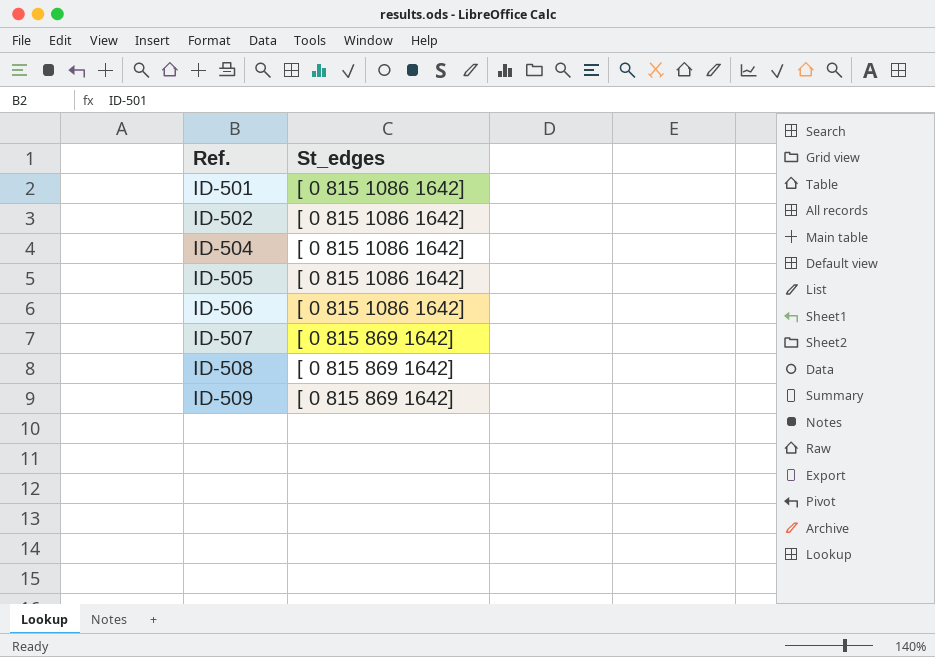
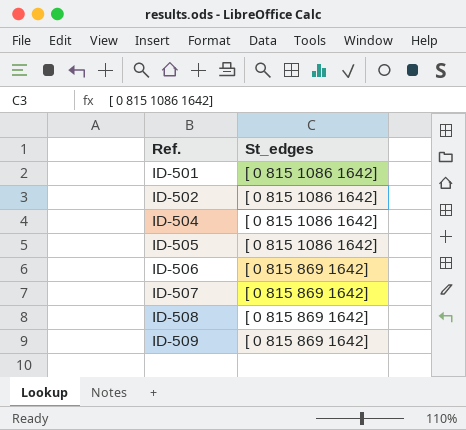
ID-506 | St_edges: [ 0 815 1086 1642] -> [ 0 815 869 1642]

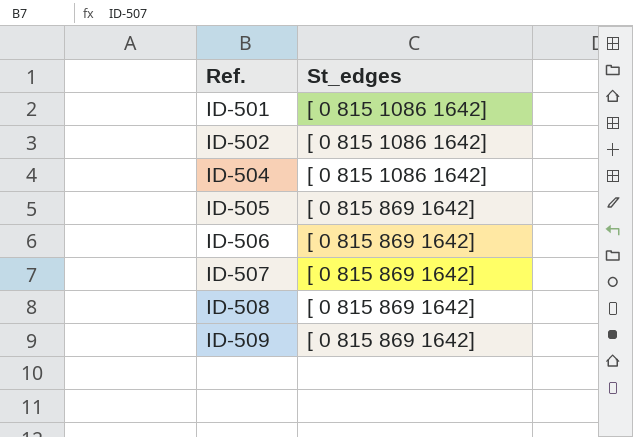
ID-505 | St_edges: [ 0 815 1086 1642] -> [ 0 815 869 1642]

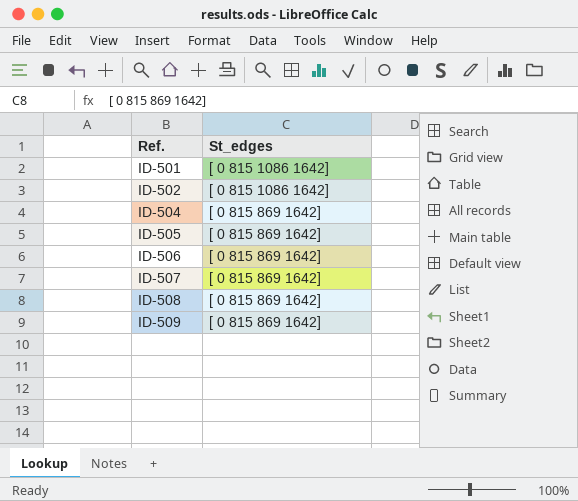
ID-504 | St_edges: [ 0 815 1086 1642] -> [ 0 815 869 1642]

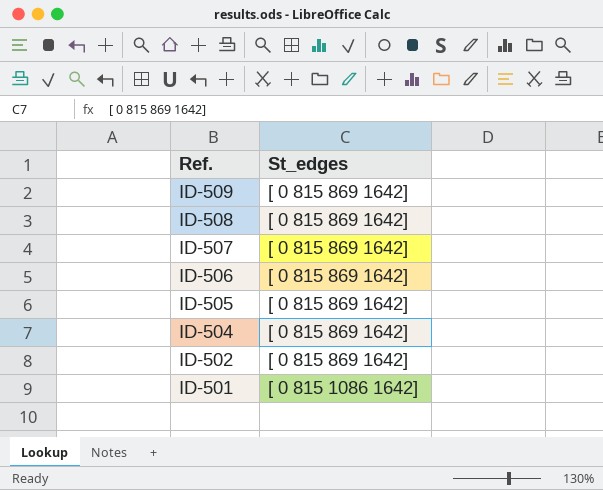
row order: Ref. ascending -> Ref. descending
ID-502 | St_edges: [ 0 815 1086 1642] -> [ 0 815 869 1642]

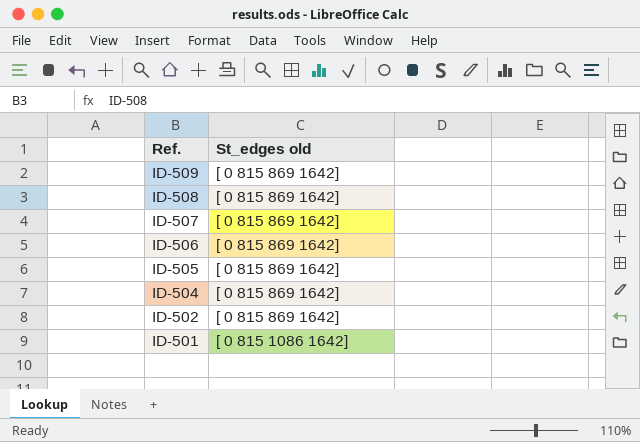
column name: St_edges -> St_edges old

